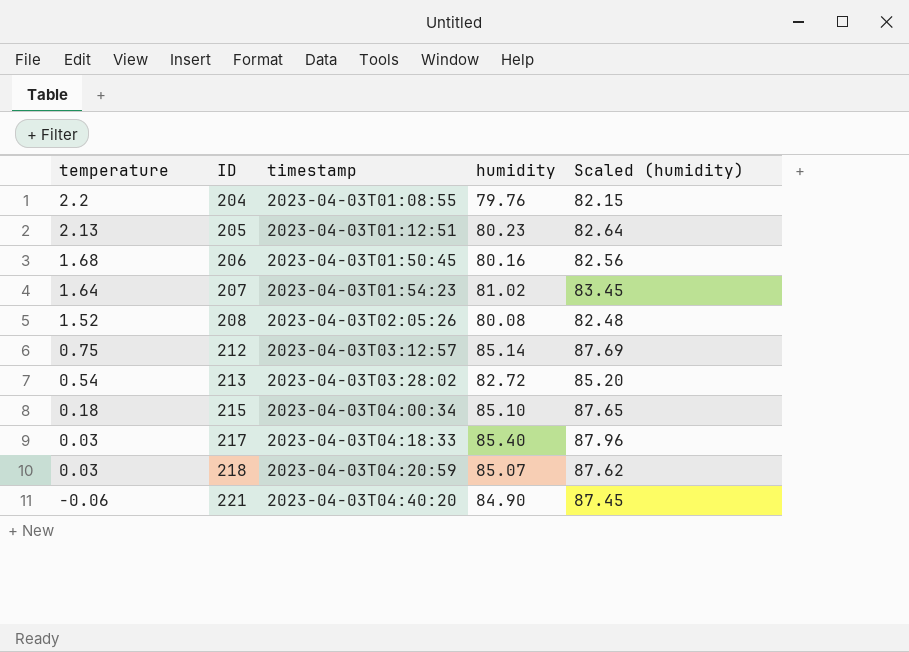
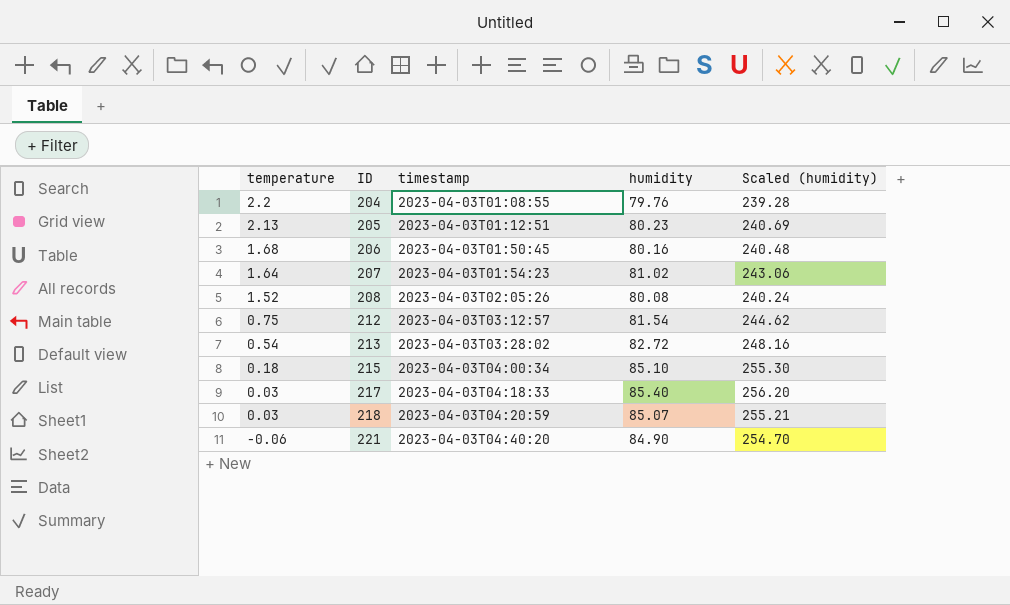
column Scaled (humidity) | formula: [humidity] * 1.03 -> [humidity] * 3
212 | humidity: 85.14 -> 81.54

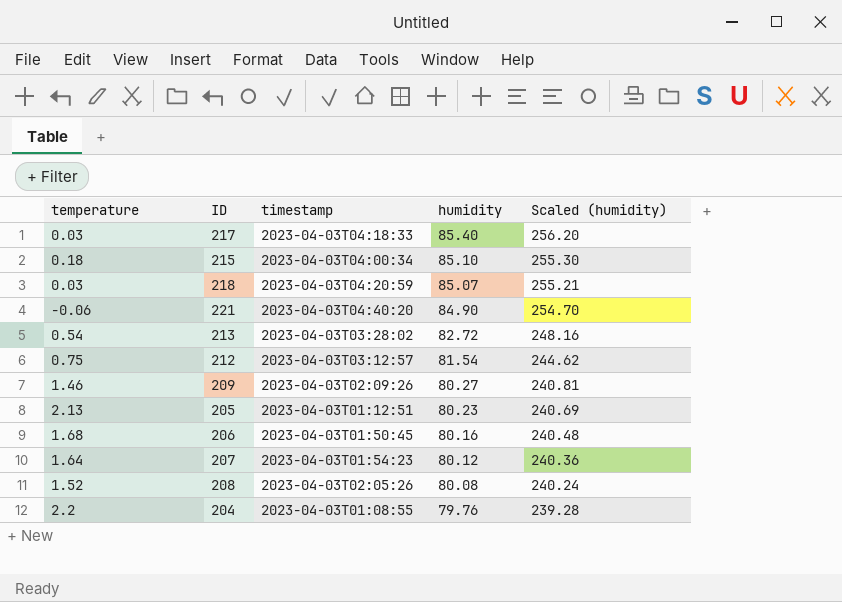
row order: temperature descending -> humidity descending
row 209: none -> 1.46 | 2023-04-03T02:09:26 | 80.27 | 240.81
207 | humidity: 81.02 -> 80.12
207 | Scaled (humidity): 243.06 -> 240.36

